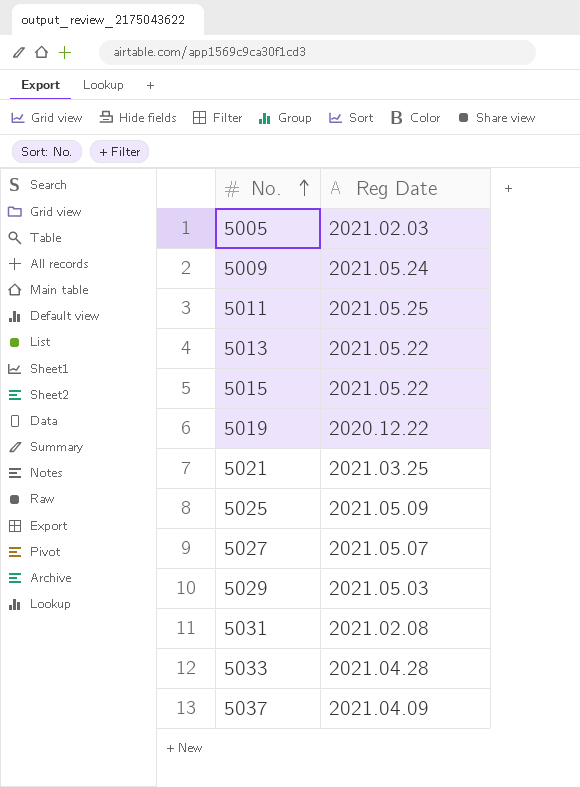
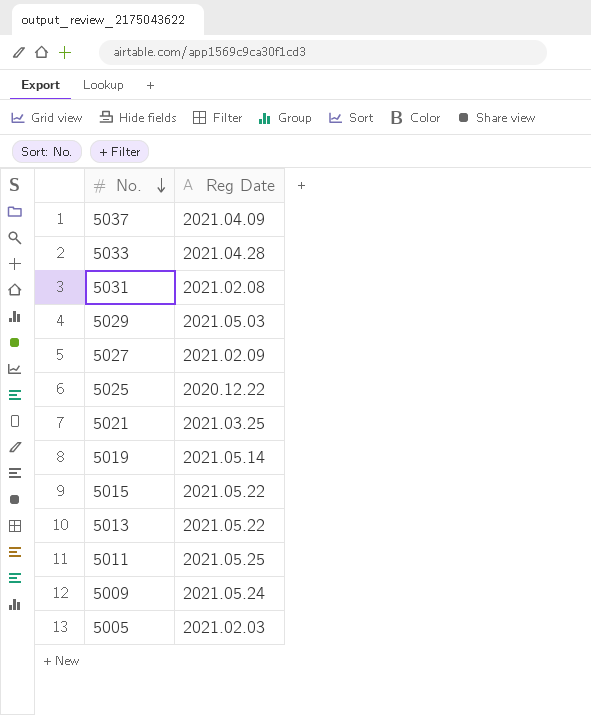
row order: No. ascending -> No. descending
5027 | Reg Date: 2021.05.07 -> 2021.02.09
5025 | Reg Date: 2021.05.09 -> 2020.12.22
5019 | Reg Date: 2020.12.22 -> 2021.05.14

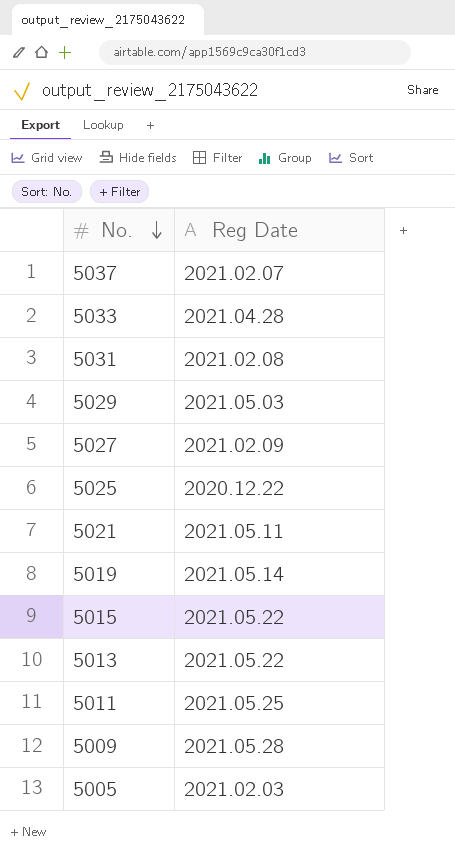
5037 | Reg Date: 2021.04.09 -> 2021.02.07
5021 | Reg Date: 2021.03.25 -> 2021.05.11
5009 | Reg Date: 2021.05.24 -> 2021.05.28

